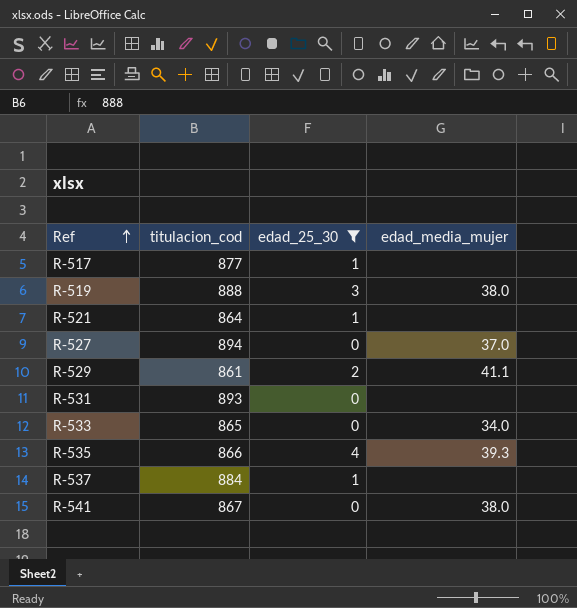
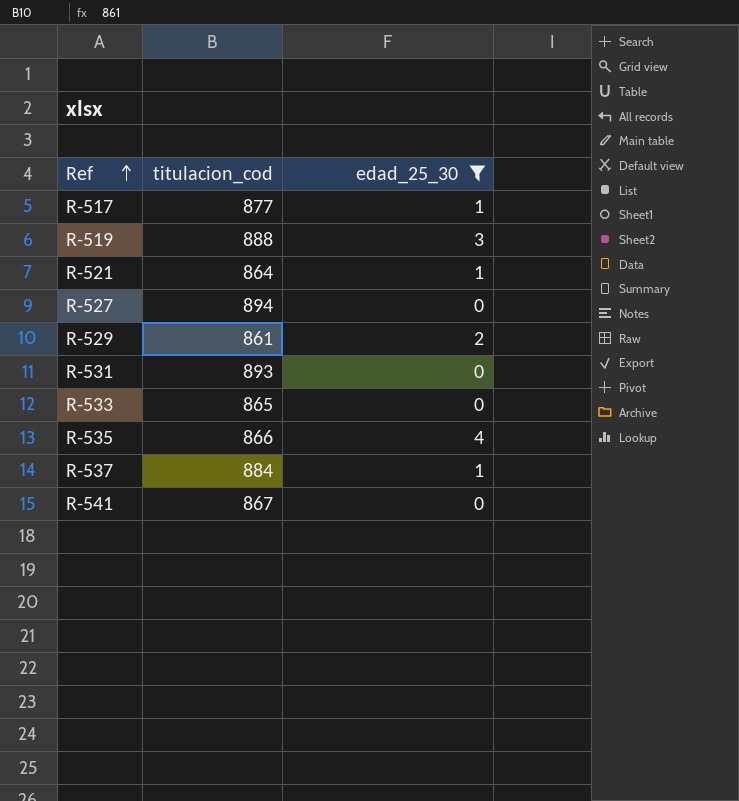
column edad_media_mujer | position: 4 -> none

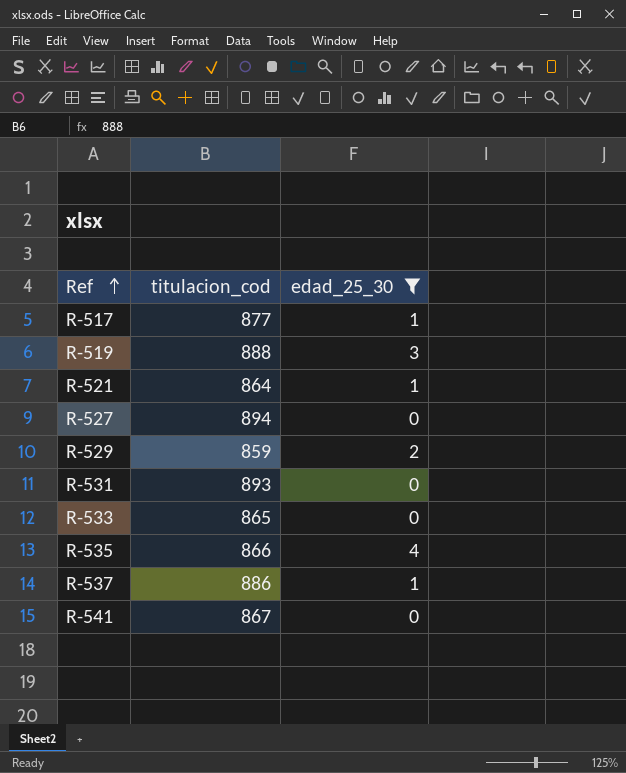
R-529 | titulacion_cod: 861 -> 859
R-537 | titulacion_cod: 884 -> 886

